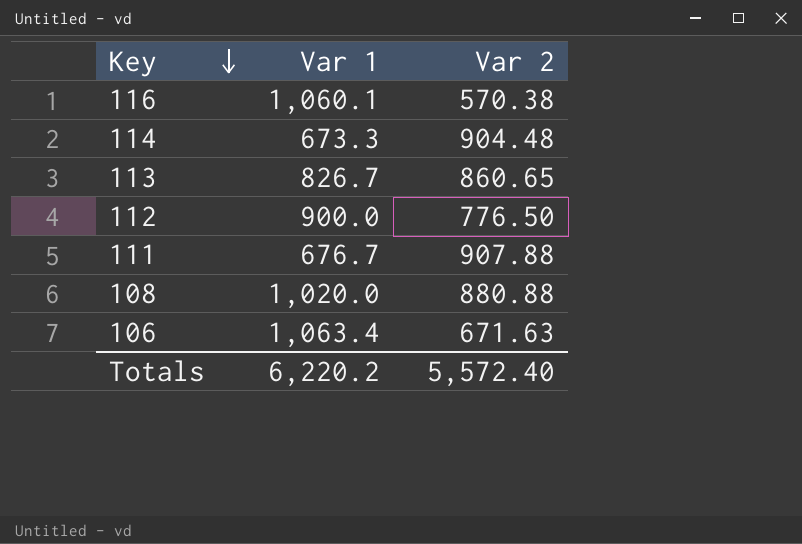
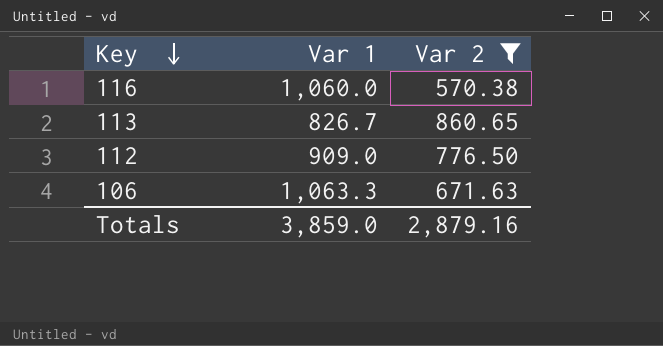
filter: none -> Var 2 <= 860.65
116 | Var 1: 1,060.1 -> 1,060.0
112 | Var 1: 900.0 -> 909.0
106 | Var 1: 1,063.4 -> 1,063.3
Totals | Var 1: 6,220.2 -> 3,859.0
Totals | Var 2: 5,572.40 -> 2,879.16

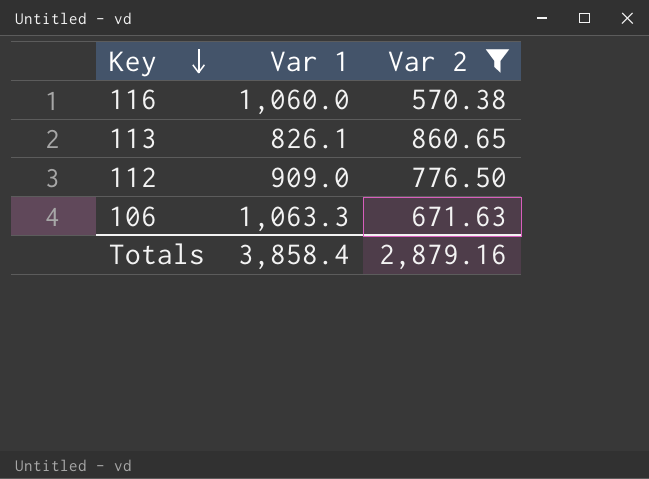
113 | Var 1: 826.7 -> 826.1
Totals | Var 1: 3,859.0 -> 3,858.4

